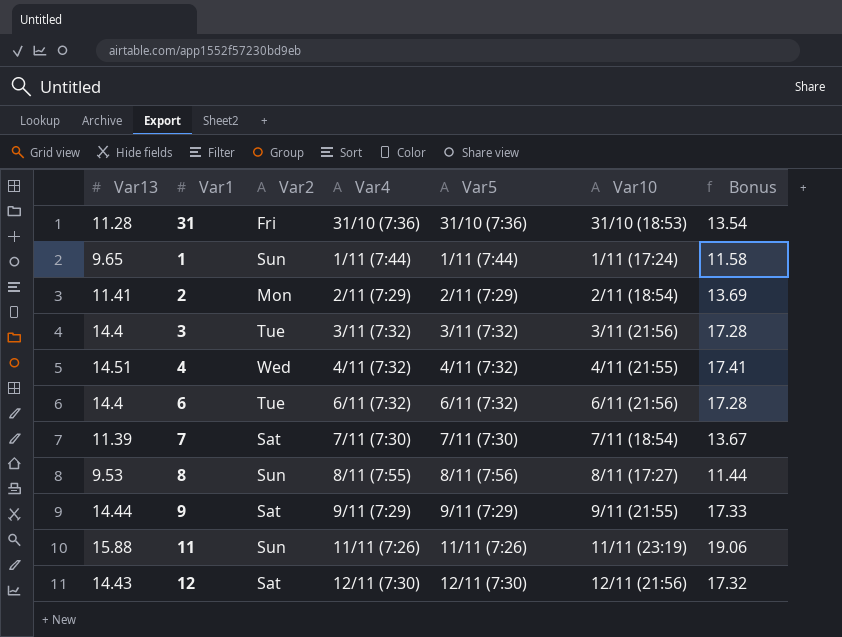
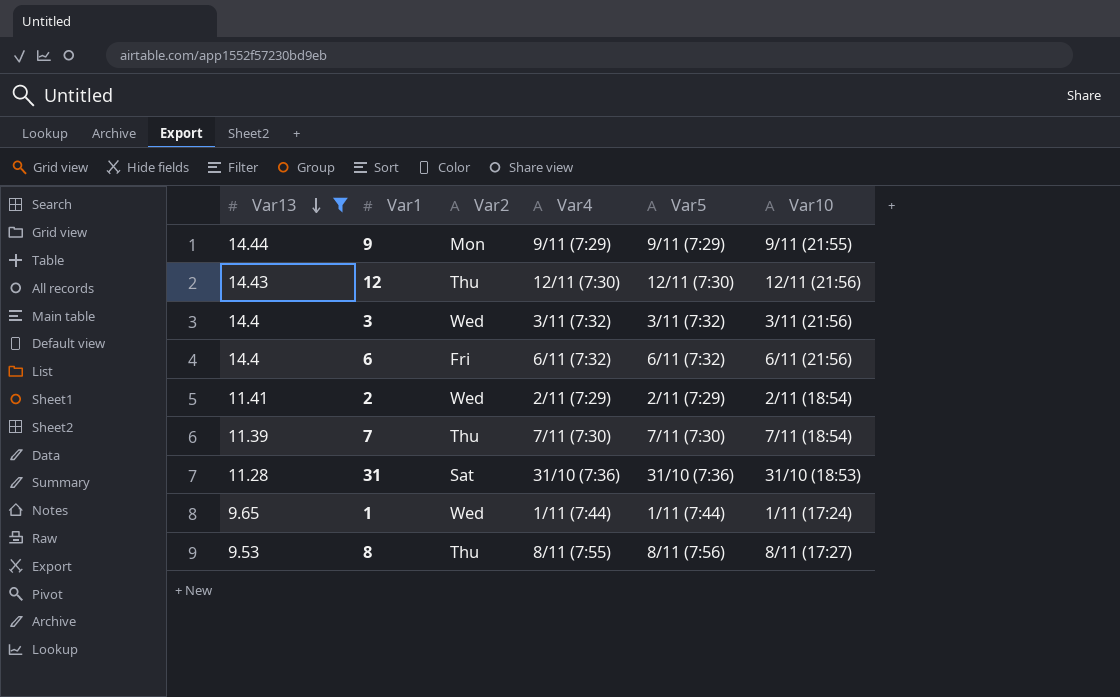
filter: none -> Var13 <= 14.44
row order: none -> Var13 descending
column Bonus | formula: [Var13] * 1.2 -> none
9 | Var2: Sat -> Mon
12 | Var2: Sat -> Thu
3 | Var2: Tue -> Wed
6 | Var2: Tue -> Fri
2 | Var2: Mon -> Wed
7 | Var2: Sat -> Thu
31 | Var2: Fri -> Sat
1 | Var2: Sun -> Wed
8 | Var2: Sun -> Thu

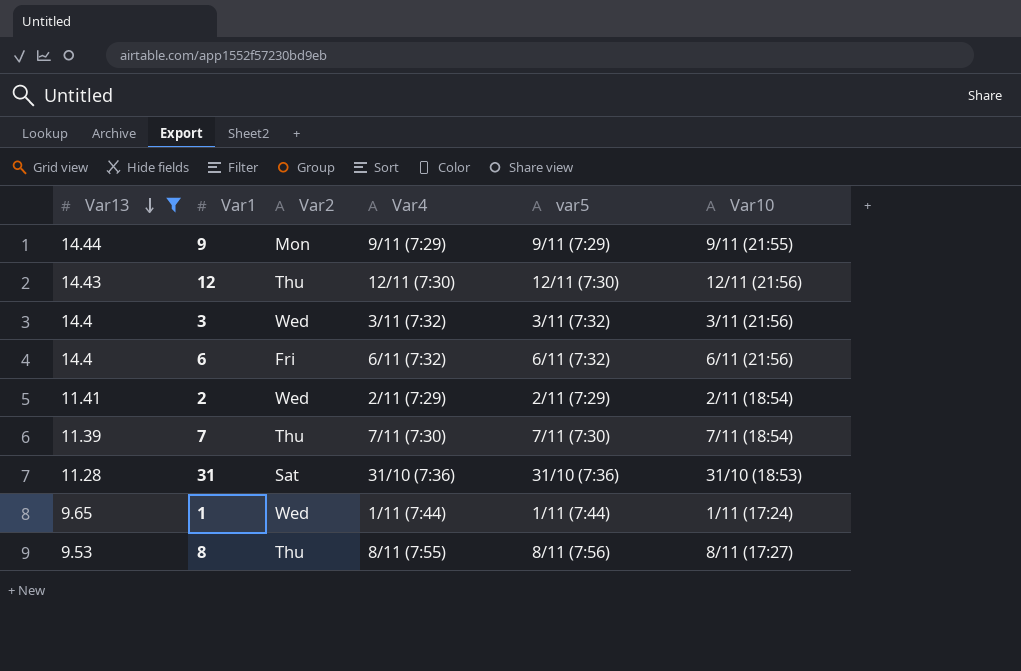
column name: Var5 -> var5

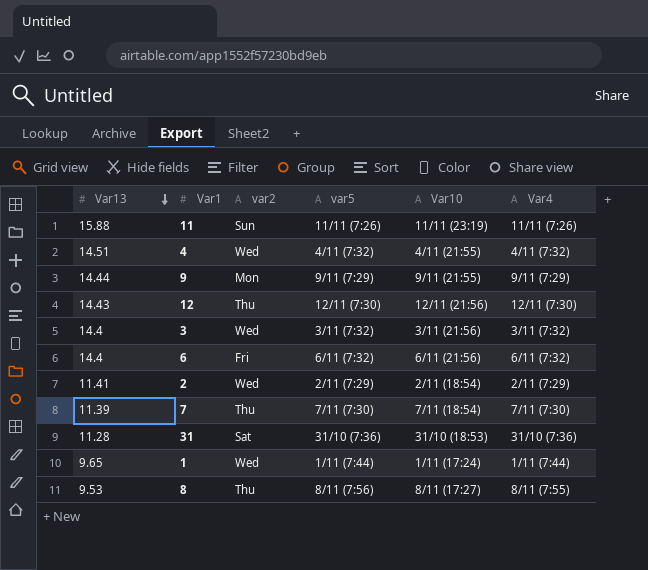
filter: Var13 <= 14.44 -> none
column name: Var2 -> var2
column Var4 | position: 4 -> 6

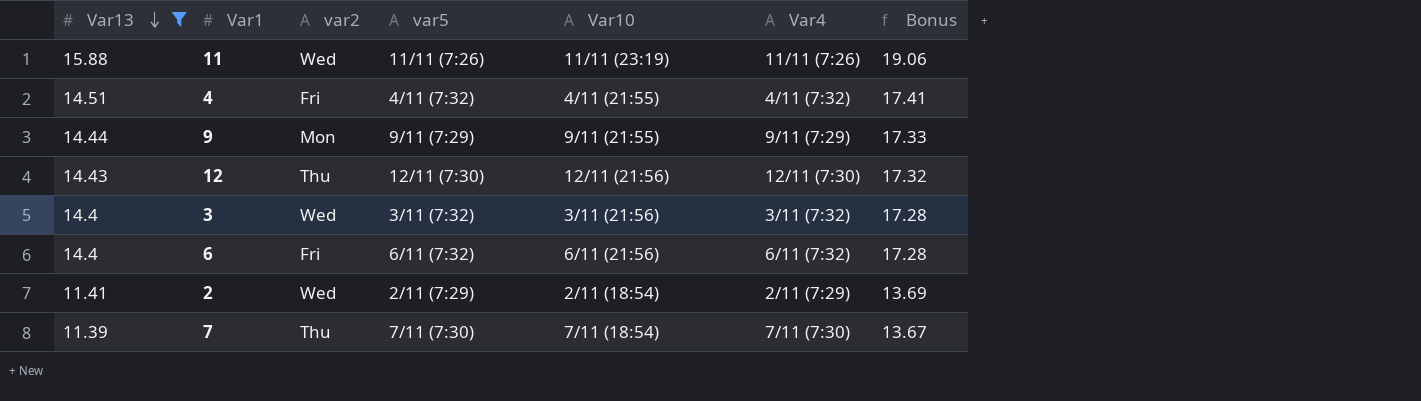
filter: none -> Var13 >= 11.39
column Bonus | formula: none -> [Var13] * 1.2
11 | var2: Sun -> Wed
4 | var2: Wed -> Fri

